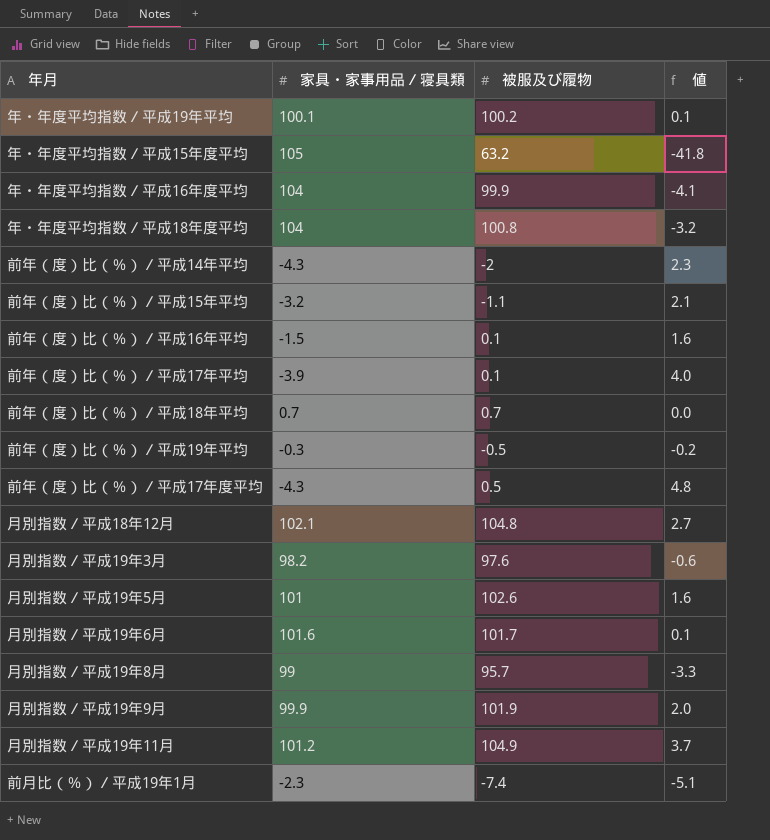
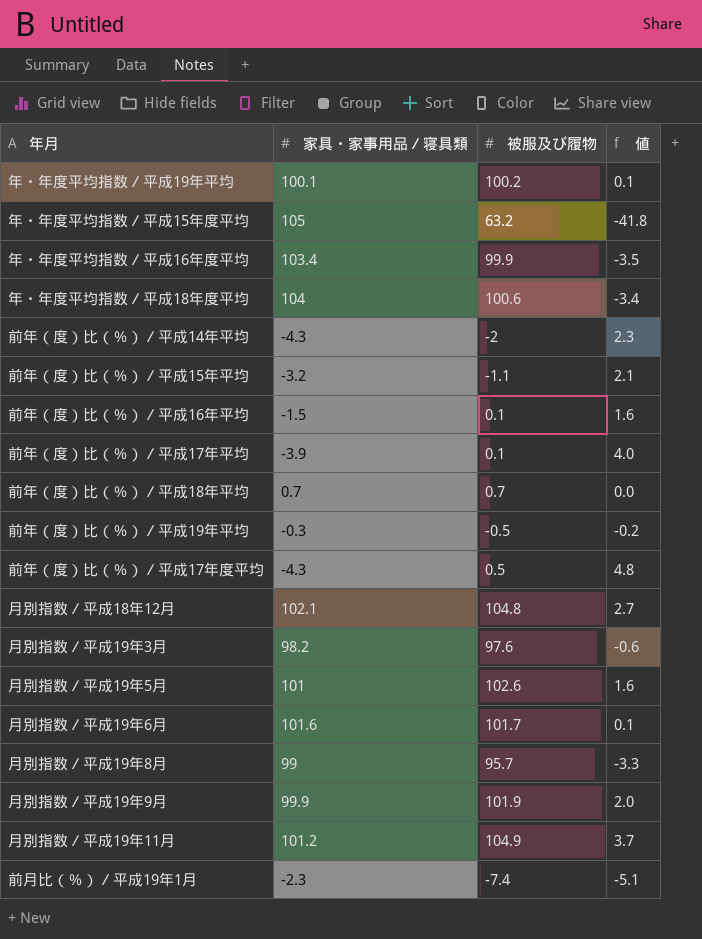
年・年度平均指数／平成16年度平均 | 家具・家事用品／寝具類: 104 -> 103.4
年・年度平均指数／平成16年度平均 | 値: -4.1 -> -3.5
年・年度平均指数／平成18年度平均 | 被服及び履物: 100.8 -> 100.6
年・年度平均指数／平成18年度平均 | 値: -3.2 -> -3.4

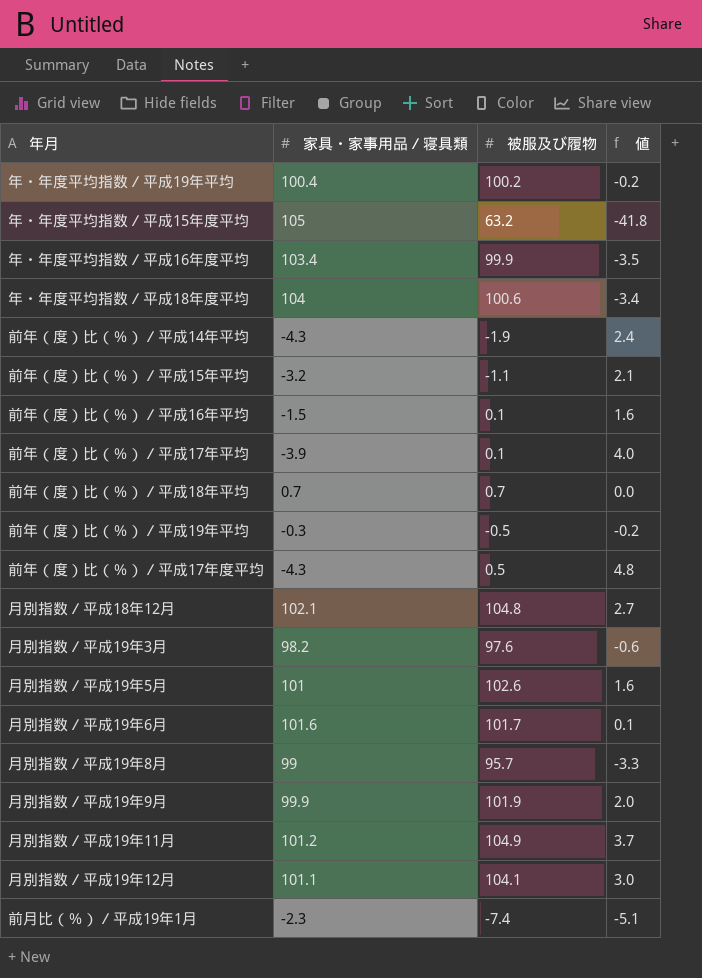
年・年度平均指数／平成19年平均 | 家具・家事用品／寝具類: 100.1 -> 100.4
年・年度平均指数／平成19年平均 | 値: 0.1 -> -0.2
前年（度）比（％）／平成14年平均 | 被服及び履物: -2 -> -1.9
前年（度）比（％）／平成14年平均 | 値: 2.3 -> 2.4
row 月別指数／平成19年12月: none -> 101.1 | 104.1 | 3.0

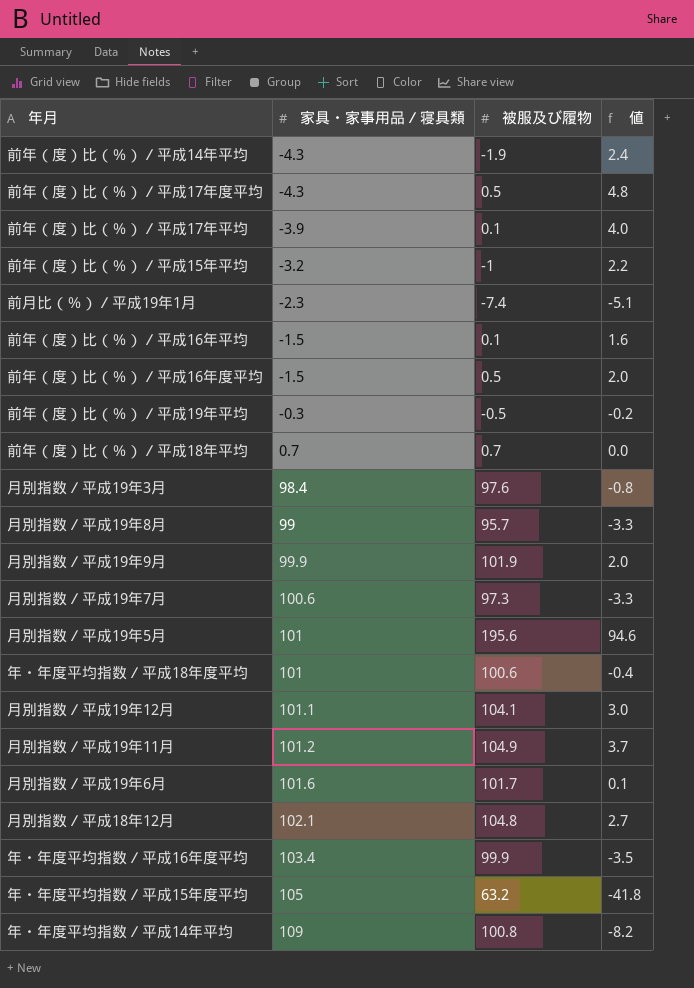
row order: none -> 家具・家事用品／寝具類 ascending
row 年・年度平均指数／平成19年平均: 100.4 | 100.2 | -0.2 -> none
前年（度）比（％）／平成15年平均 | 被服及び履物: -1.1 -> -1
前年（度）比（％）／平成15年平均 | 値: 2.1 -> 2.2
row 前年（度）比（％）／平成16年度平均: none -> -1.5 | 0.5 | 2.0
月別指数／平成19年3月 | 家具・家事用品／寝具類: 98.2 -> 98.4
月別指数／平成19年3月 | 値: -0.6 -> -0.8
row 月別指数／平成19年7月: none -> 100.6 | 97.3 | -3.3
月別指数／平成19年5月 | 被服及び履物: 102.6 -> 195.6
月別指数／平成19年5月 | 値: 1.6 -> 94.6
年・年度平均指数／平成18年度平均 | 家具・家事用品／寝具類: 104 -> 101
年・年度平均指数／平成18年度平均 | 値: -3.4 -> -0.4
row 年・年度平均指数／平成14年平均: none -> 109 | 100.8 | -8.2

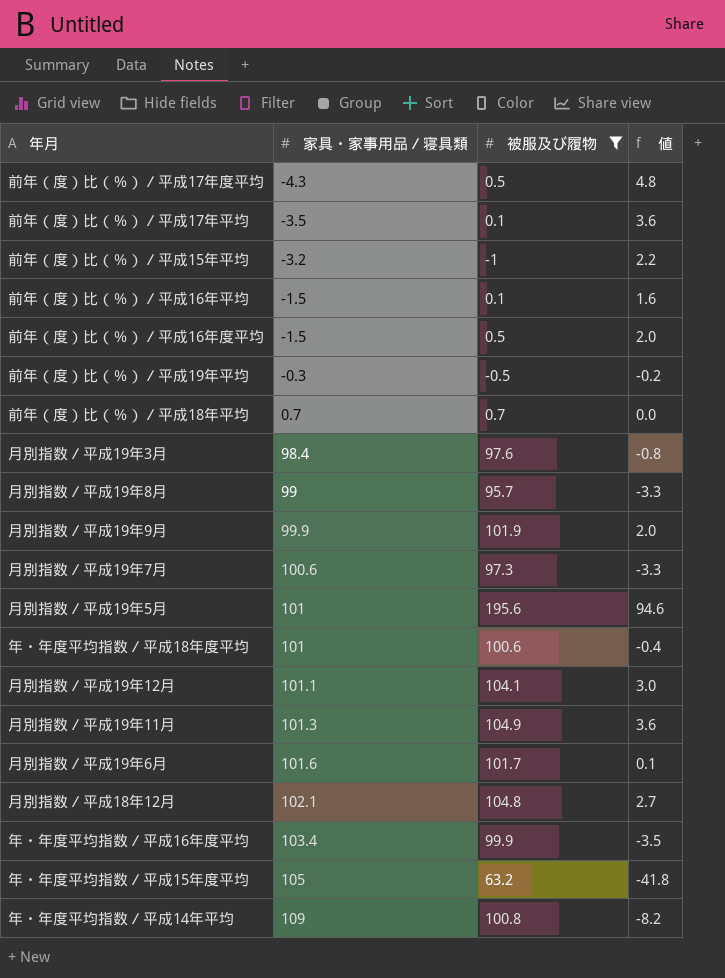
filter: none -> 被服及び履物 >= -1
前年（度）比（％）／平成17年平均 | 家具・家事用品／寝具類: -3.9 -> -3.5
前年（度）比（％）／平成17年平均 | 値: 4.0 -> 3.6
月別指数／平成19年11月 | 家具・家事用品／寝具類: 101.2 -> 101.3
月別指数／平成19年11月 | 値: 3.7 -> 3.6

